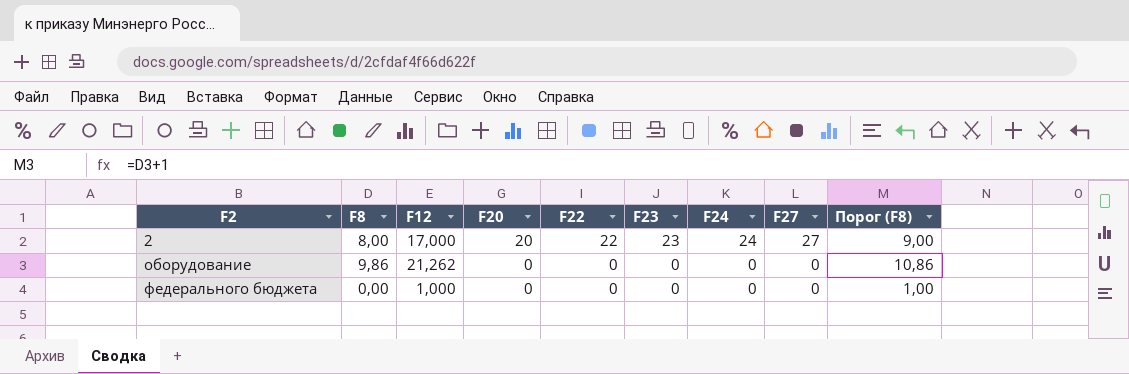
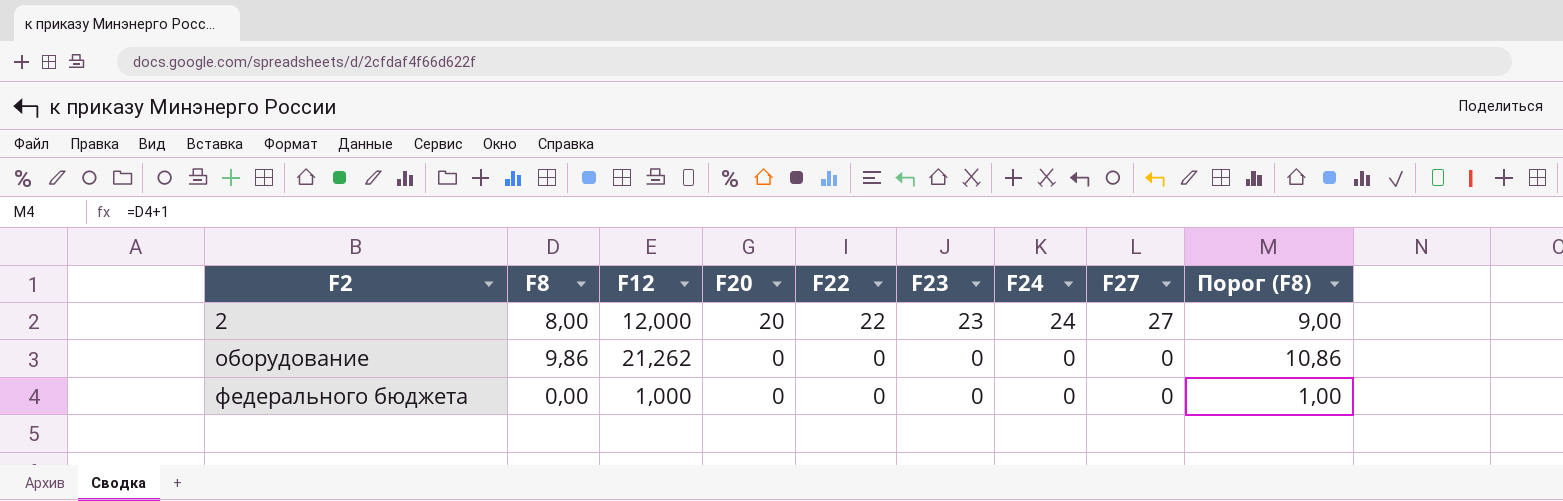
2 | F12: 17,000 -> 12,000

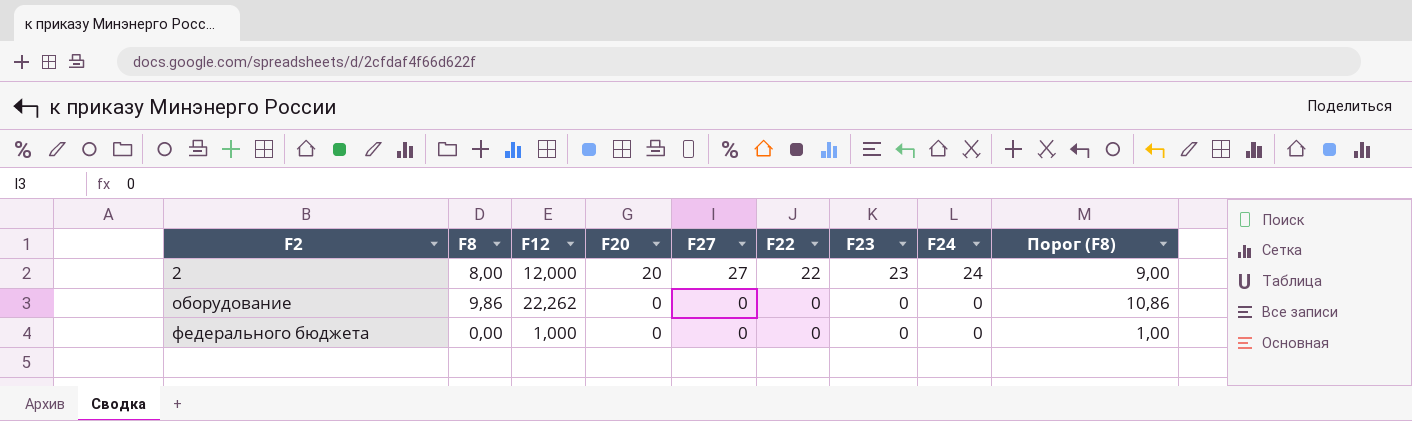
column F27 | position: 8 -> 5
оборудование | F12: 21,262 -> 22,262

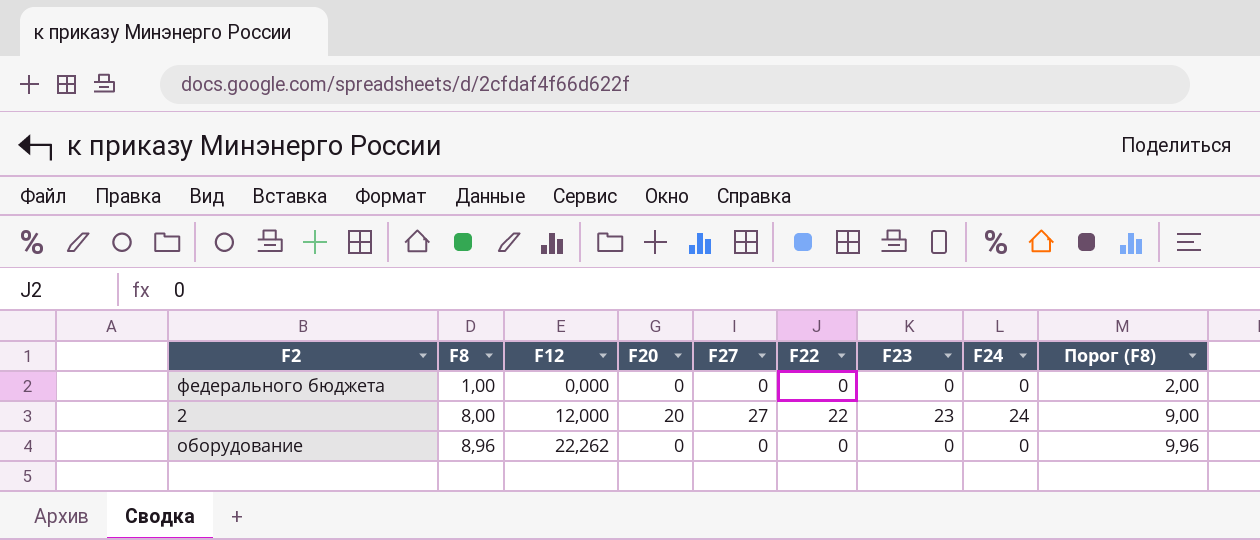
row order: F2 ascending -> F8 ascending
федерального бюджета | F8: 0,00 -> 1,00
федерального бюджета | F12: 1,000 -> 0,000
федерального бюджета | Порог (F8): 1,00 -> 2,00
оборудование | F8: 9,86 -> 8,96
оборудование | Порог (F8): 10,86 -> 9,96

